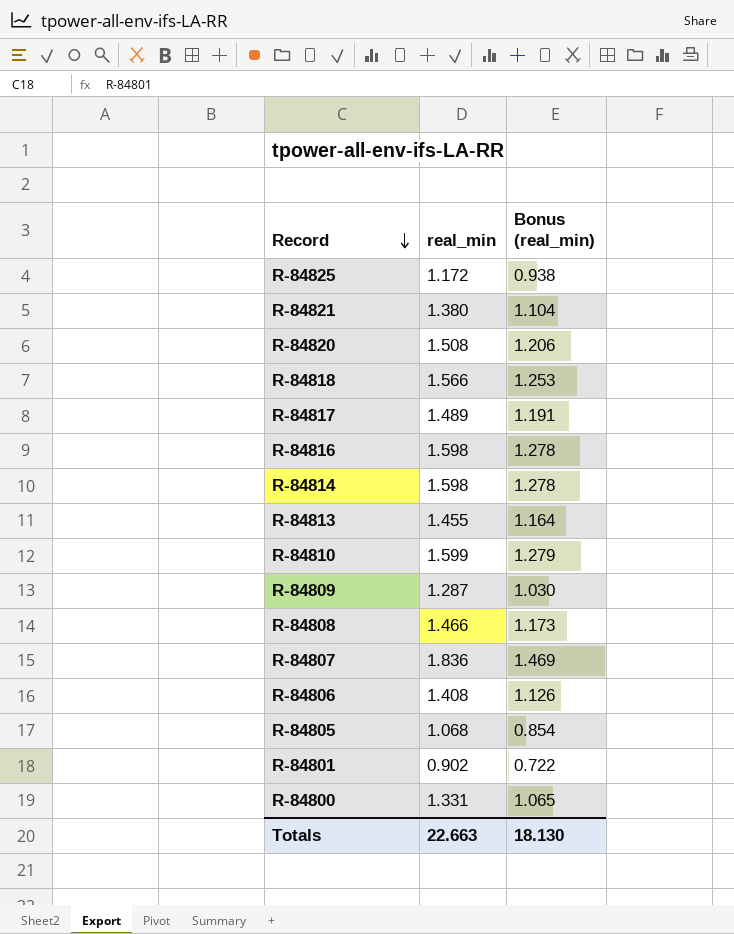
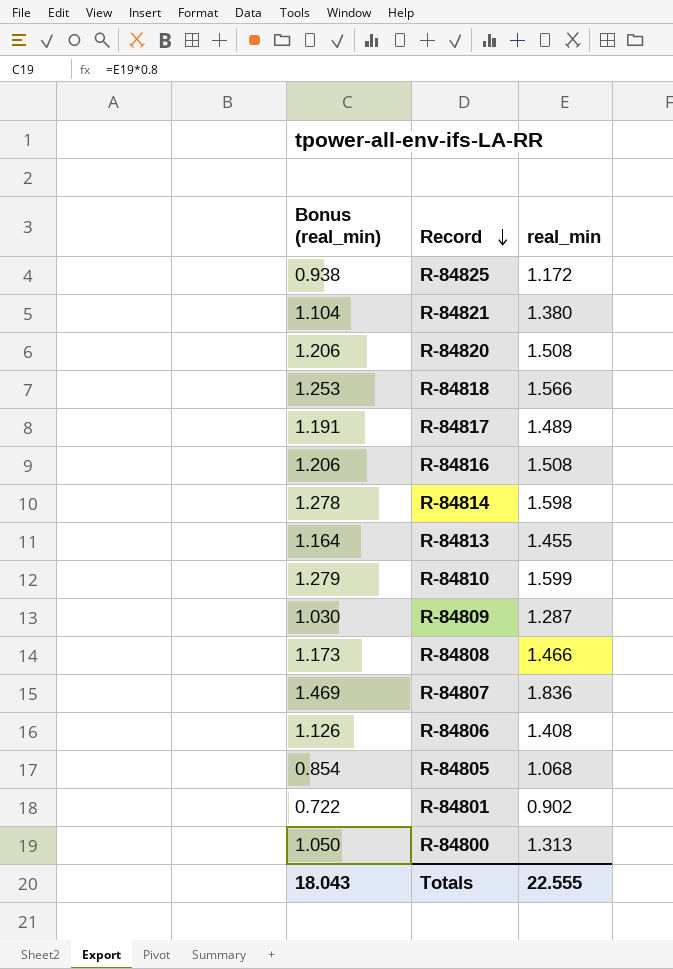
column Bonus (real_min) | position: 3 -> 1
R-84816 | Bonus (real_min): 1.278 -> 1.206
R-84816 | real_min: 1.598 -> 1.508
R-84800 | Bonus (real_min): 1.065 -> 1.050
R-84800 | real_min: 1.331 -> 1.313
Totals | Bonus (real_min): 18.130 -> 18.043
Totals | real_min: 22.663 -> 22.555

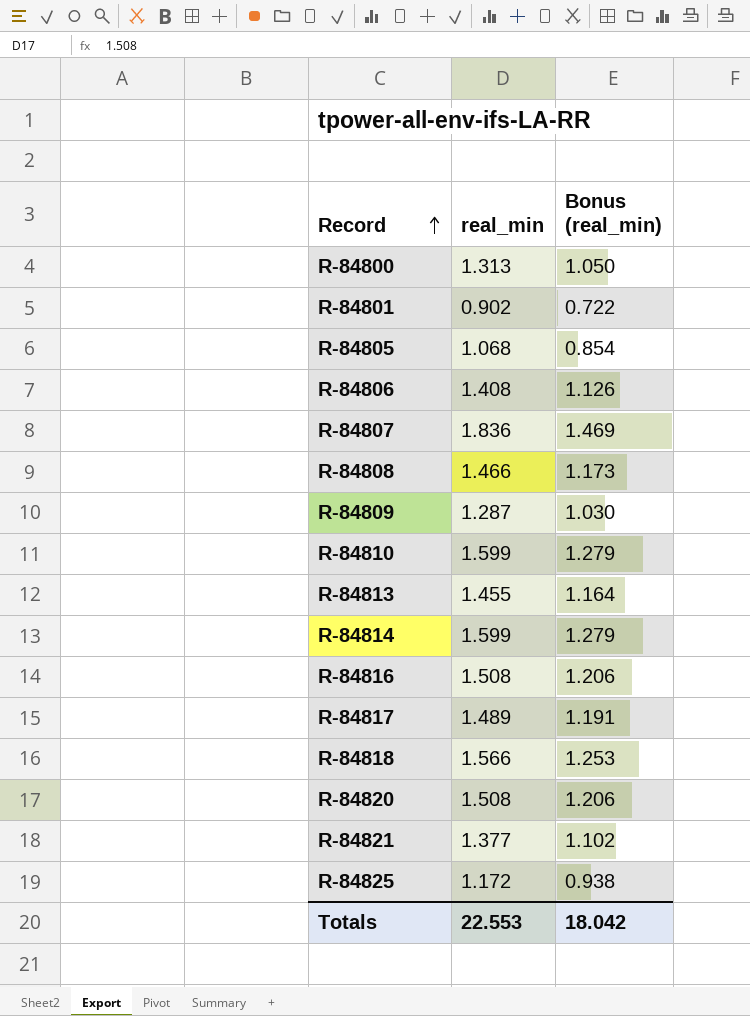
row order: Record descending -> Record ascending
column Bonus (real_min) | position: 1 -> 3
R-84814 | real_min: 1.598 -> 1.599
R-84814 | Bonus (real_min): 1.278 -> 1.279
R-84821 | real_min: 1.380 -> 1.377
R-84821 | Bonus (real_min): 1.104 -> 1.102
Totals | real_min: 22.555 -> 22.553
Totals | Bonus (real_min): 18.043 -> 18.042

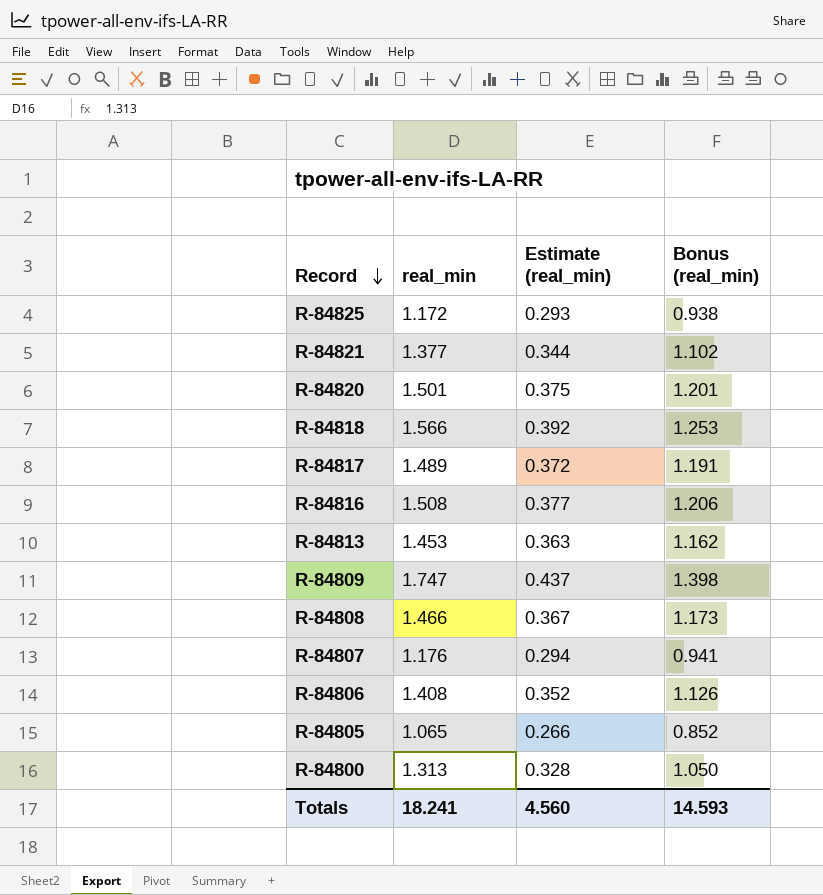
row order: Record ascending -> Record descending
column Estimate (real_min) | formula: none -> [real_min] * 0.25
row R-84801: 0.902 | 0.722 -> none
row R-84810: 1.599 | 1.279 -> none
row R-84814: 1.599 | 1.279 -> none
R-84820 | real_min: 1.508 -> 1.501
R-84820 | Bonus (real_min): 1.206 -> 1.201
R-84813 | real_min: 1.455 -> 1.453
R-84813 | Bonus (real_min): 1.164 -> 1.162
R-84809 | real_min: 1.287 -> 1.747
R-84809 | Bonus (real_min): 1.030 -> 1.398
R-84807 | real_min: 1.836 -> 1.176
R-84807 | Bonus (real_min): 1.469 -> 0.941
R-84805 | real_min: 1.068 -> 1.065
R-84805 | Bonus (real_min): 0.854 -> 0.852
Totals | real_min: 22.553 -> 18.241
Totals | Bonus (real_min): 18.042 -> 14.593

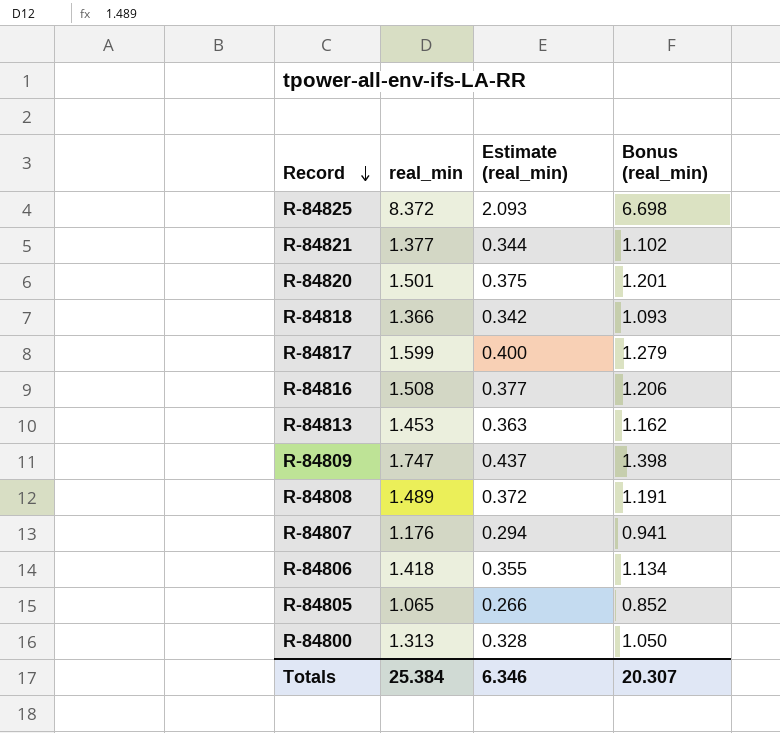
R-84825 | real_min: 1.172 -> 8.372
R-84825 | Estimate (real_min): 0.293 -> 2.093
R-84825 | Bonus (real_min): 0.938 -> 6.698
R-84818 | real_min: 1.566 -> 1.366
R-84818 | Estimate (real_min): 0.392 -> 0.342
R-84818 | Bonus (real_min): 1.253 -> 1.093
R-84817 | real_min: 1.489 -> 1.599
R-84817 | Estimate (real_min): 0.372 -> 0.400
R-84817 | Bonus (real_min): 1.191 -> 1.279
R-84808 | real_min: 1.466 -> 1.489
R-84808 | Estimate (real_min): 0.367 -> 0.372
R-84808 | Bonus (real_min): 1.173 -> 1.191
R-84806 | real_min: 1.408 -> 1.418
R-84806 | Estimate (real_min): 0.352 -> 0.355
R-84806 | Bonus (real_min): 1.126 -> 1.134
Totals | real_min: 18.241 -> 25.384
Totals | Estimate (real_min): 4.560 -> 6.346
Totals | Bonus (real_min): 14.593 -> 20.307

